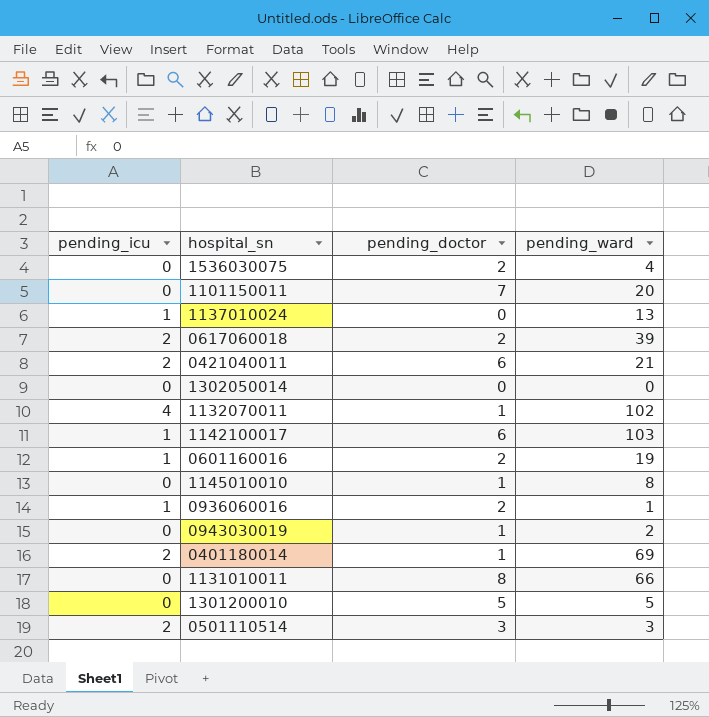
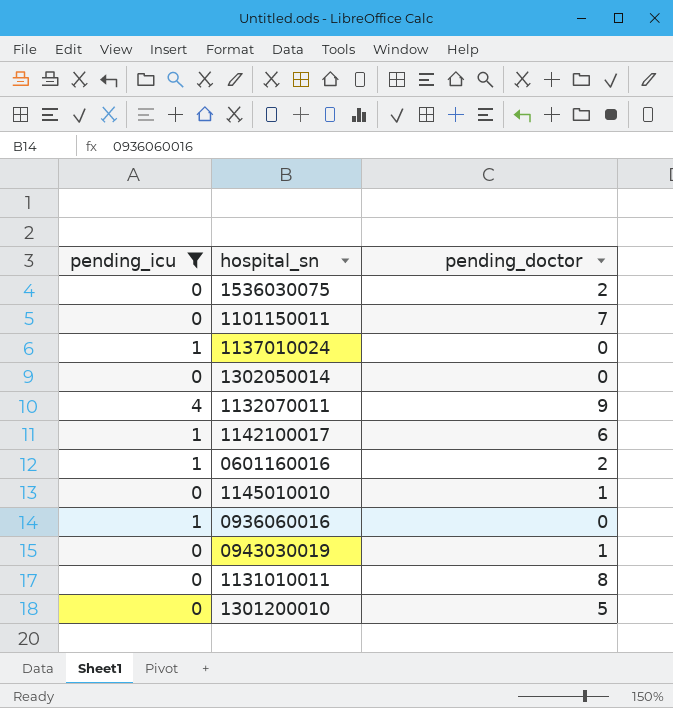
filter: none -> pending_icu != 2
column pending_ward | position: 4 -> none
1132070011 | pending_doctor: 1 -> 9
0936060016 | pending_doctor: 2 -> 0

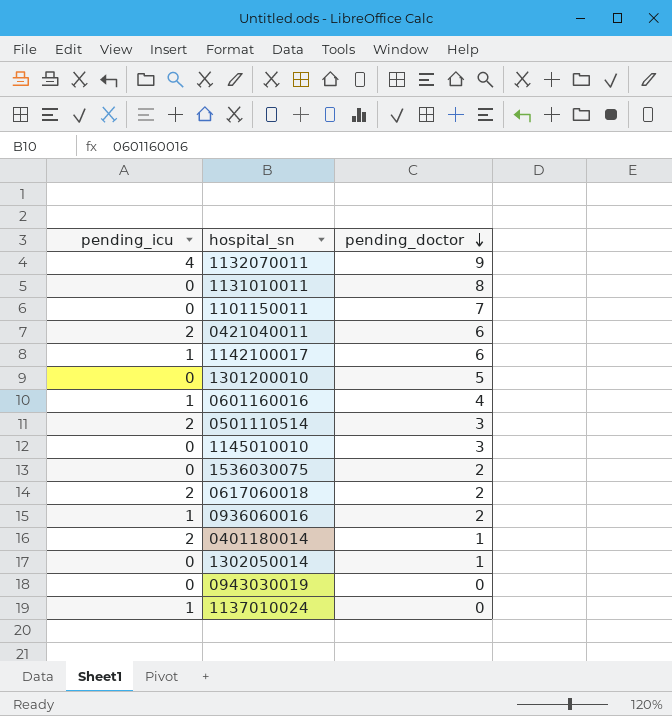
filter: pending_icu != 2 -> none
row order: none -> pending_doctor descending
0601160016 | pending_doctor: 2 -> 4
1145010010 | pending_doctor: 1 -> 3
0936060016 | pending_doctor: 0 -> 2
1302050014 | pending_doctor: 0 -> 1
0943030019 | pending_doctor: 1 -> 0

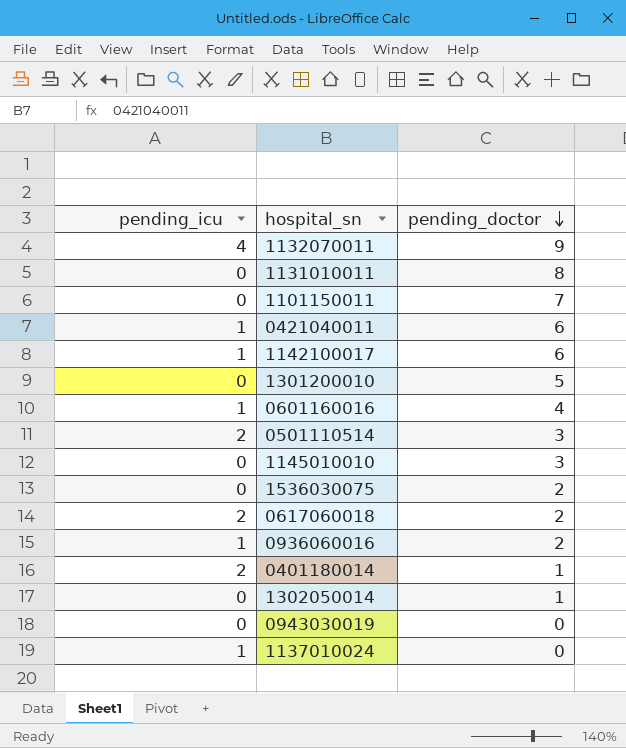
0421040011 | pending_icu: 2 -> 1

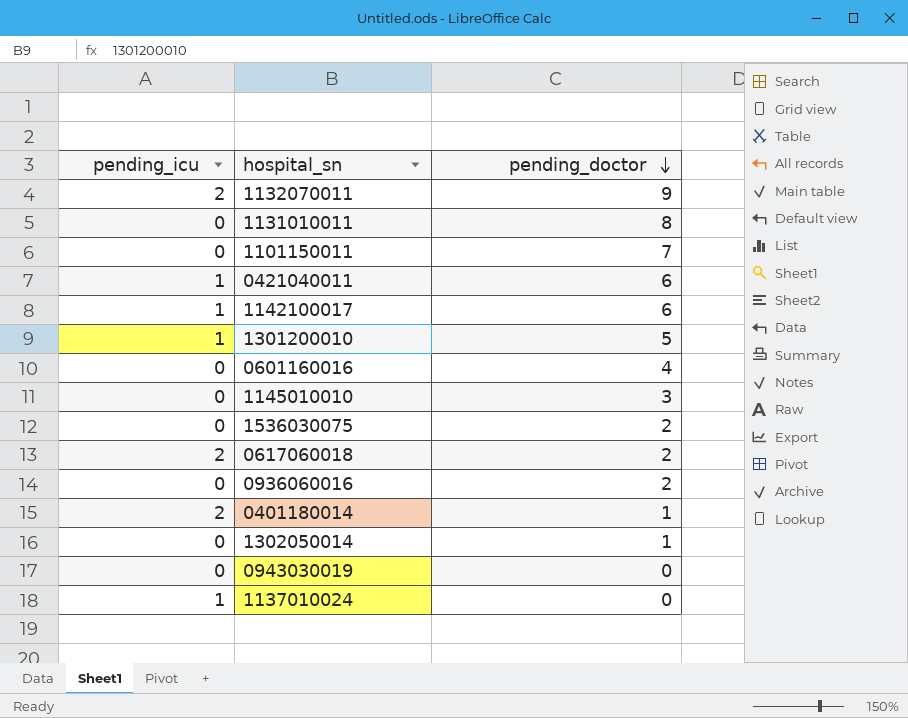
row 0501110514: 2 | 3 -> none
1132070011 | pending_icu: 4 -> 2
1301200010 | pending_icu: 0 -> 1
0601160016 | pending_icu: 1 -> 0
0936060016 | pending_icu: 1 -> 0

